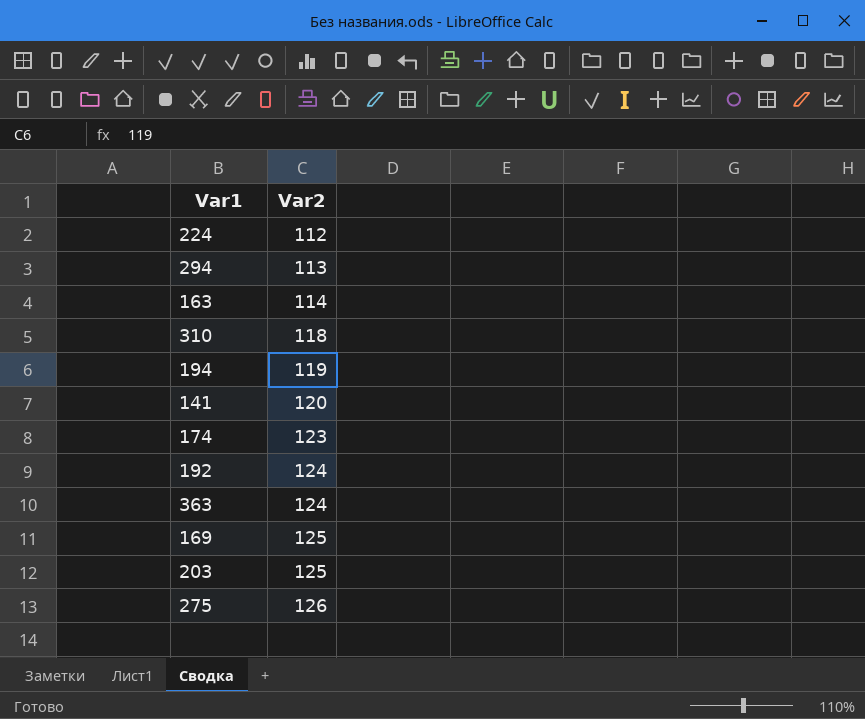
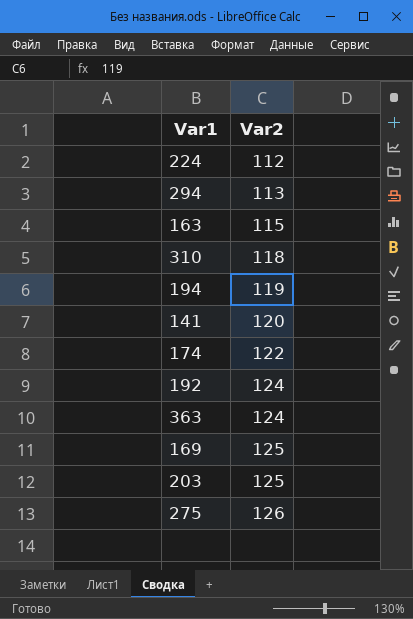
163 | Var2: 114 -> 115
174 | Var2: 123 -> 122

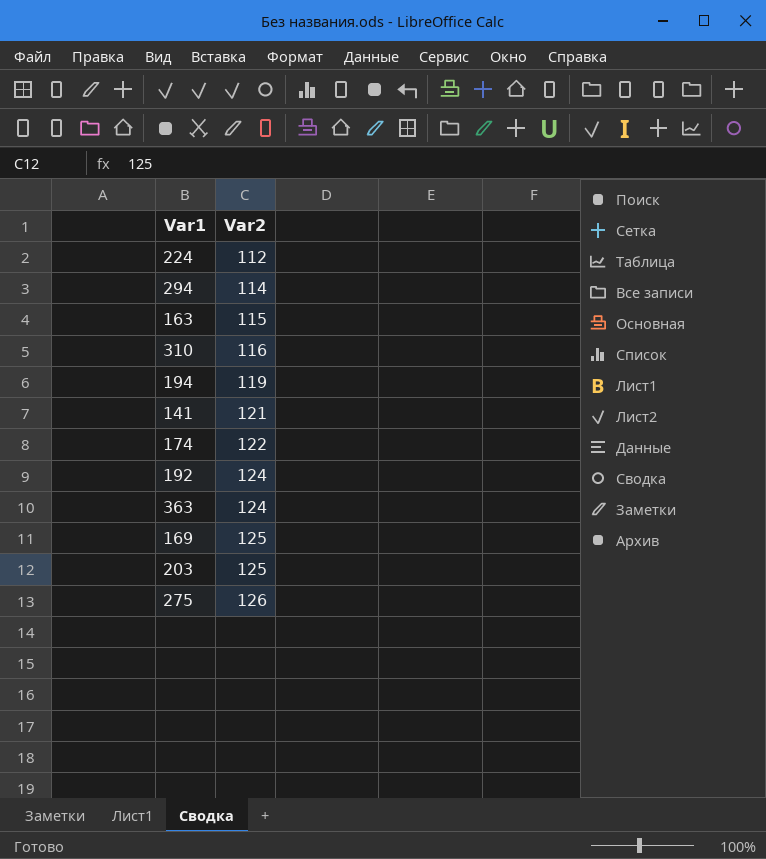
294 | Var2: 113 -> 114
310 | Var2: 118 -> 116
141 | Var2: 120 -> 121

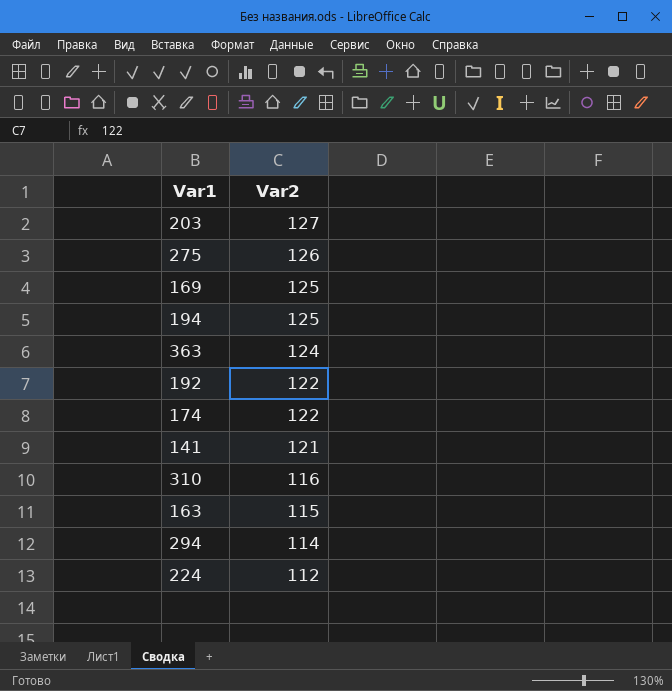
row order: Var2 ascending -> Var2 descending
203 | Var2: 125 -> 127
194 | Var2: 119 -> 125
192 | Var2: 124 -> 122

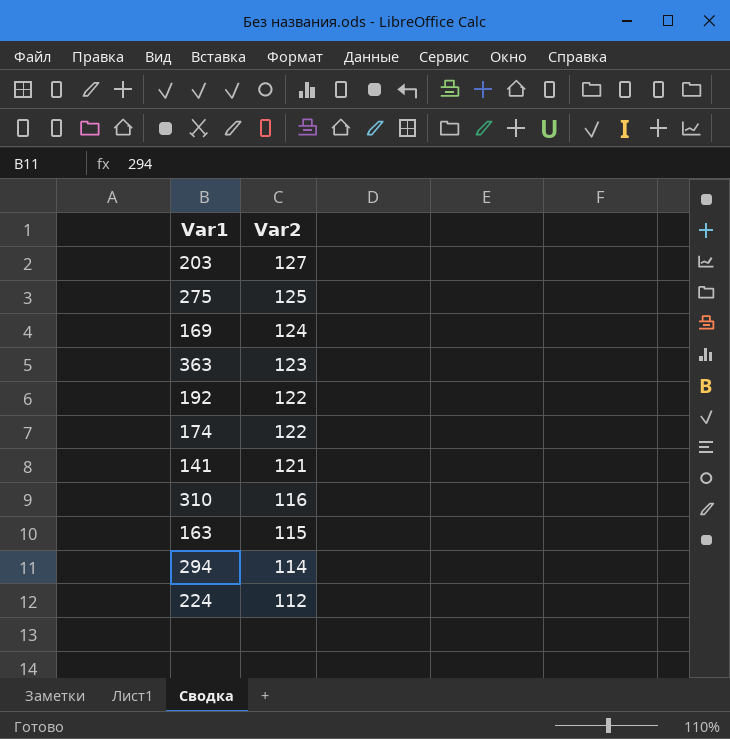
row 194: 125 -> none
275 | Var2: 126 -> 125
169 | Var2: 125 -> 124
363 | Var2: 124 -> 123

